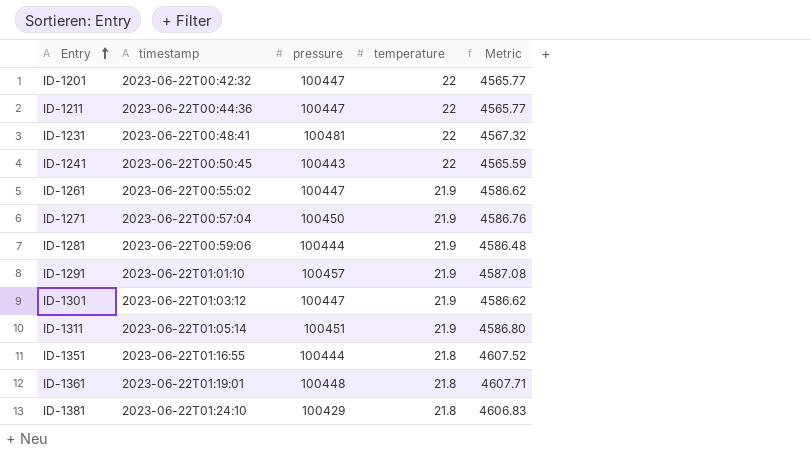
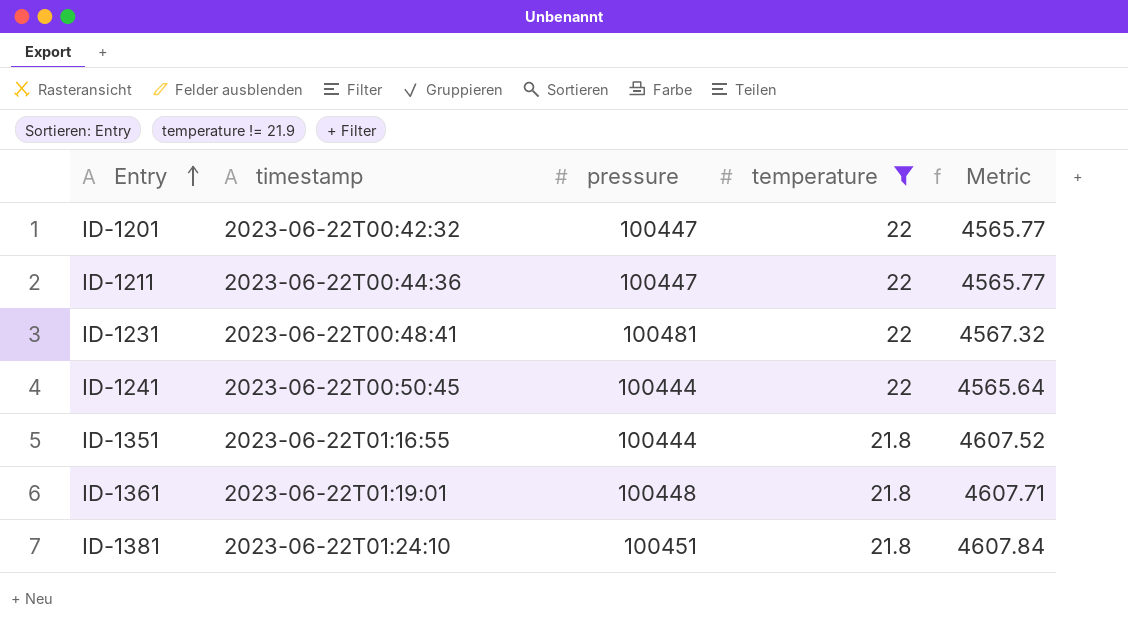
filter: none -> temperature != 21.9
ID-1241 | pressure: 100443 -> 100444
ID-1241 | Metric: 4565.59 -> 4565.64
ID-1381 | pressure: 100429 -> 100451
ID-1381 | Metric: 4606.83 -> 4607.84

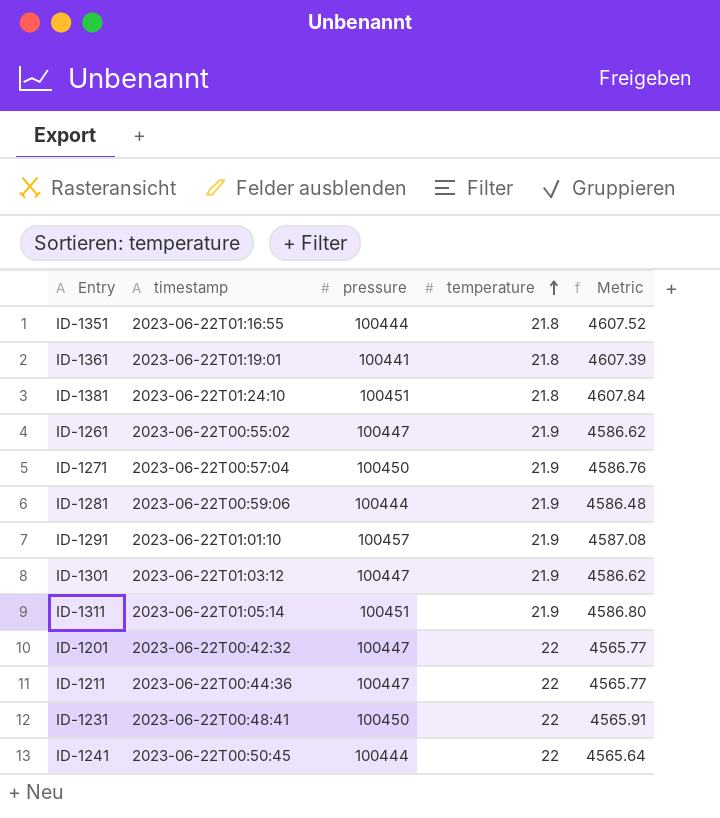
filter: temperature != 21.9 -> none
row order: Entry ascending -> temperature ascending
ID-1361 | pressure: 100448 -> 100441
ID-1361 | Metric: 4607.71 -> 4607.39
ID-1231 | pressure: 100481 -> 100450
ID-1231 | Metric: 4567.32 -> 4565.91

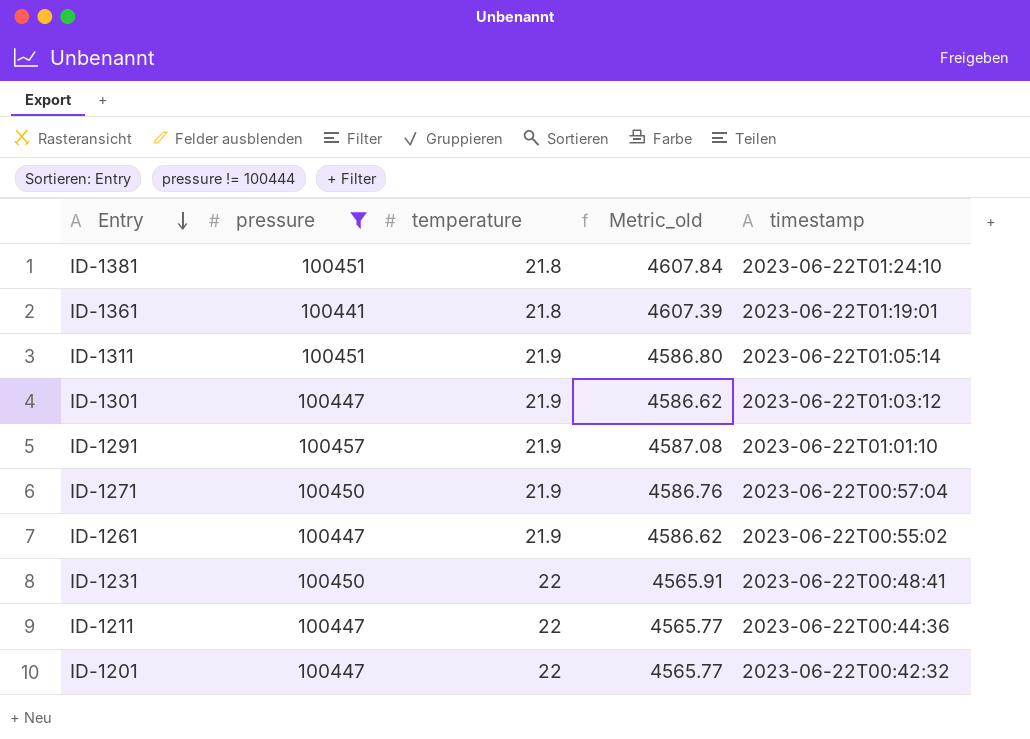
filter: none -> pressure != 100444
row order: temperature ascending -> Entry descending
column name: Metric -> Metric_old
column timestamp | position: 2 -> 5

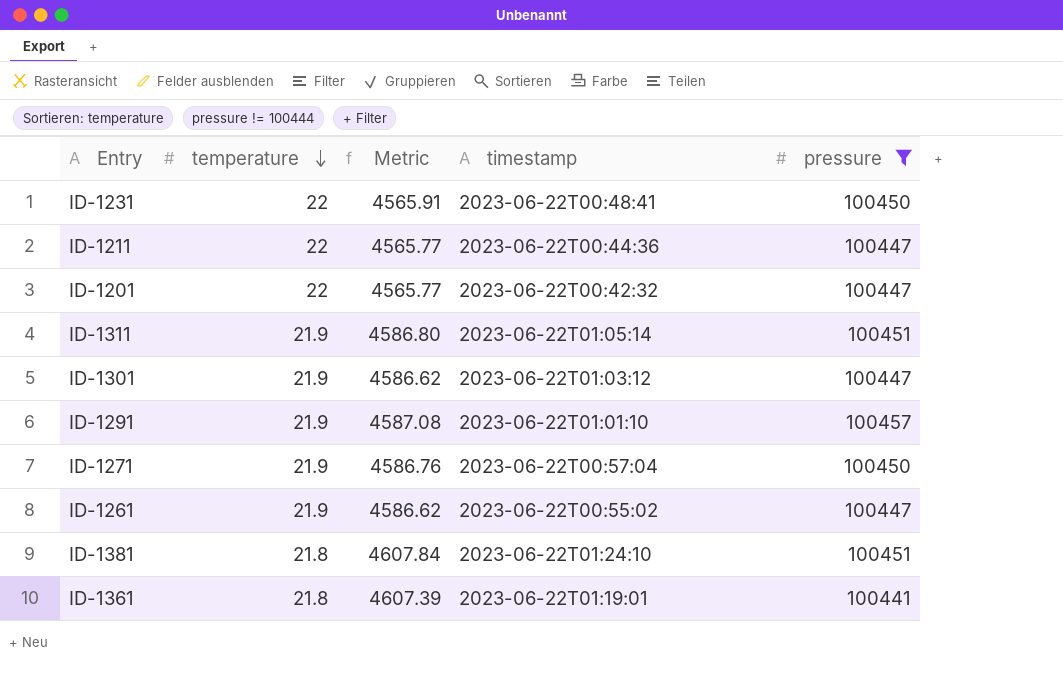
row order: Entry descending -> temperature descending
column name: Metric_old -> Metric
column pressure | position: 2 -> 5

